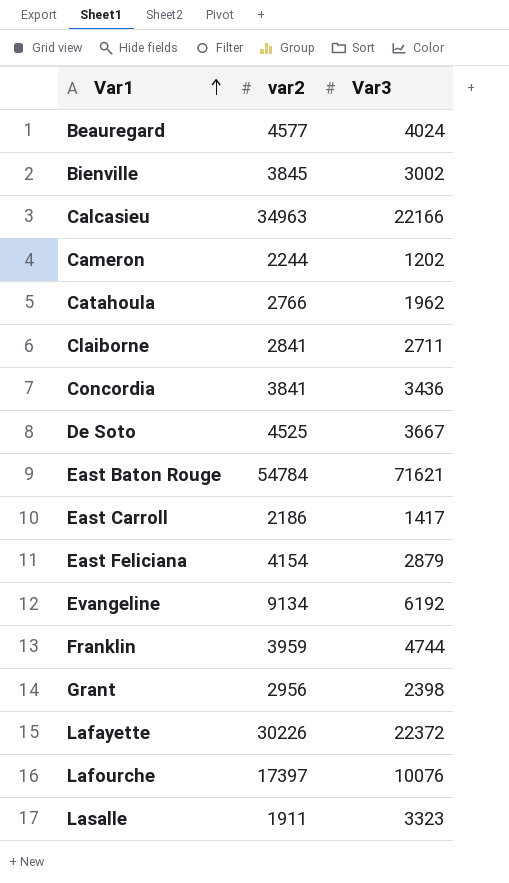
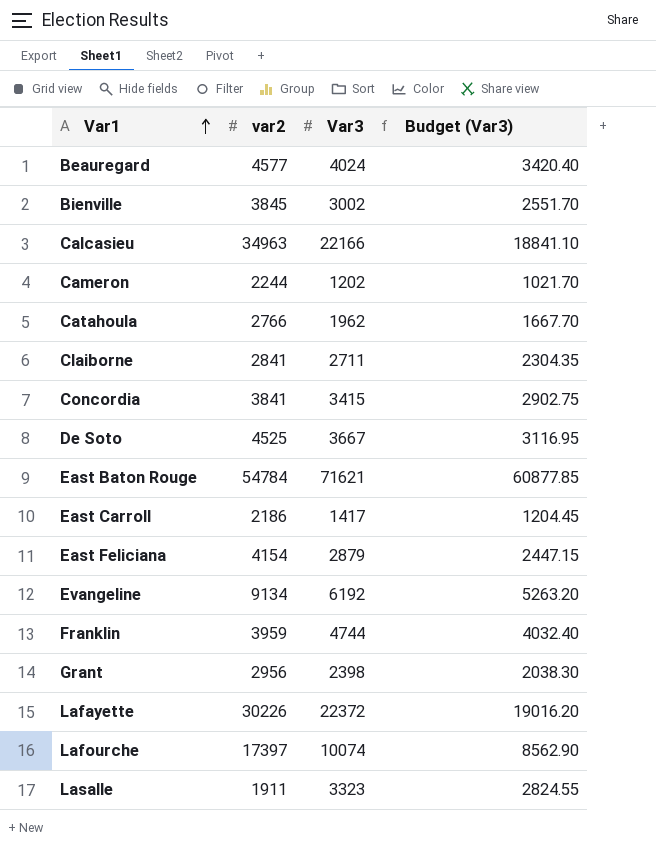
column Budget (Var3) | formula: none -> [Var3] * 0.85
Concordia | Var3: 3436 -> 3415
Lafourche | Var3: 10076 -> 10074

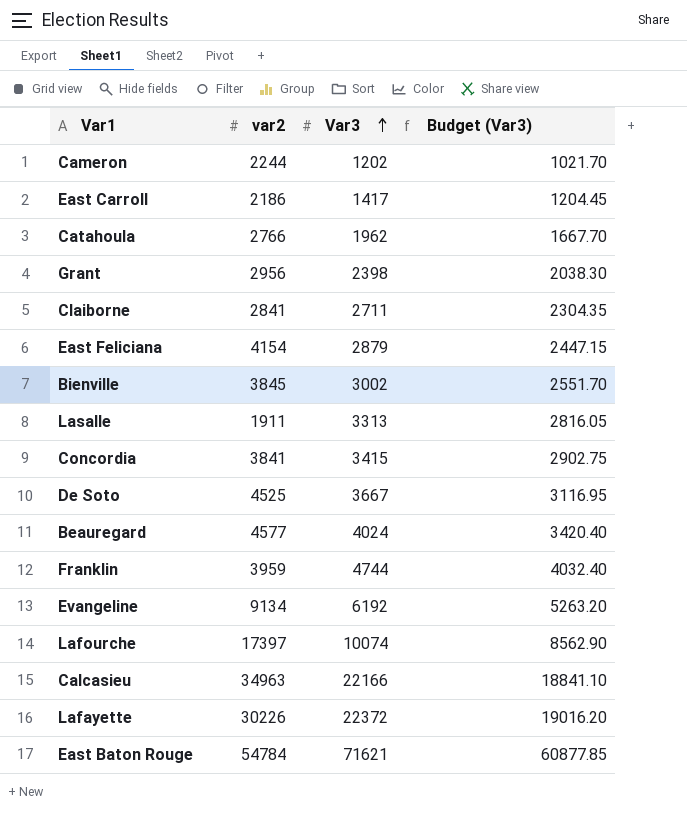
row order: Var1 ascending -> Var3 ascending
Lasalle | Var3: 3323 -> 3313
Lasalle | Budget (Var3): 2824.55 -> 2816.05

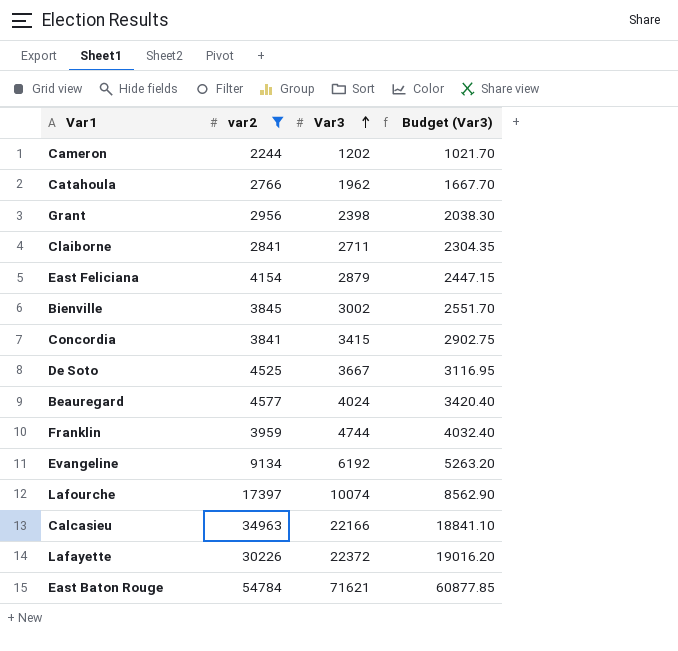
filter: none -> var2 >= 2244

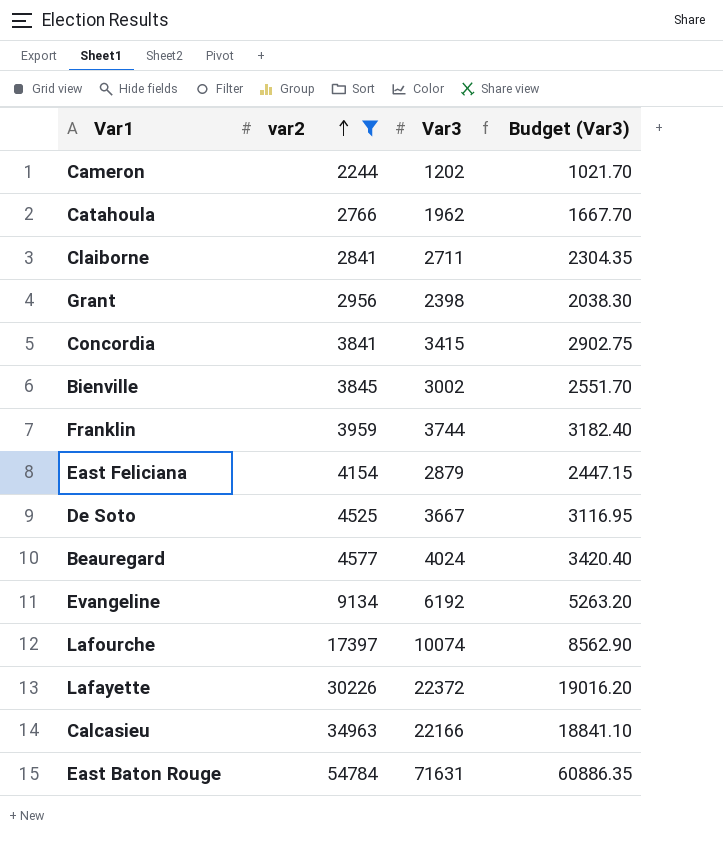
row order: Var3 ascending -> var2 ascending
Franklin | Var3: 4744 -> 3744
Franklin | Budget (Var3): 4032.40 -> 3182.40
East Baton Rouge | Var3: 71621 -> 71631
East Baton Rouge | Budget (Var3): 60877.85 -> 60886.35

